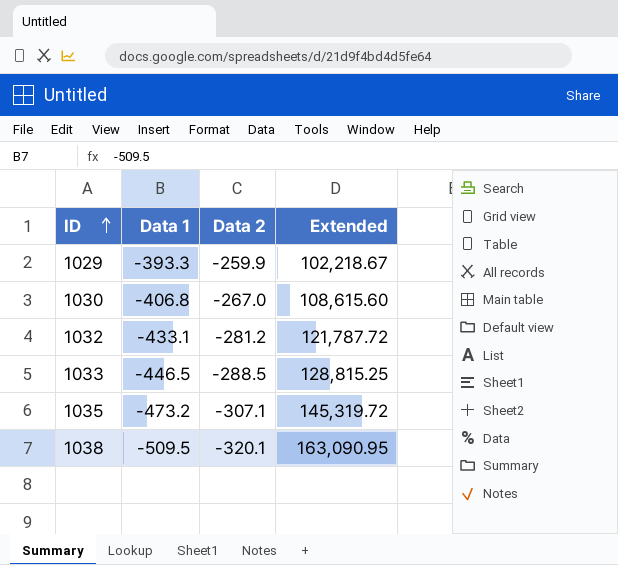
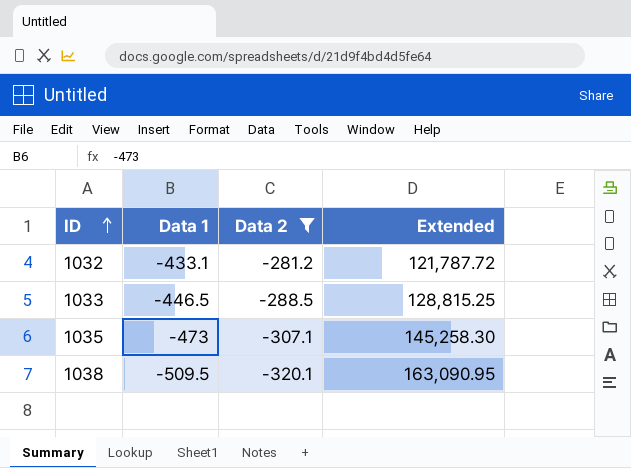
filter: none -> Data 2 <= -281.2
1035 | Data 1: -473.2 -> -473
1035 | Extended: 145,319.72 -> 145,258.30

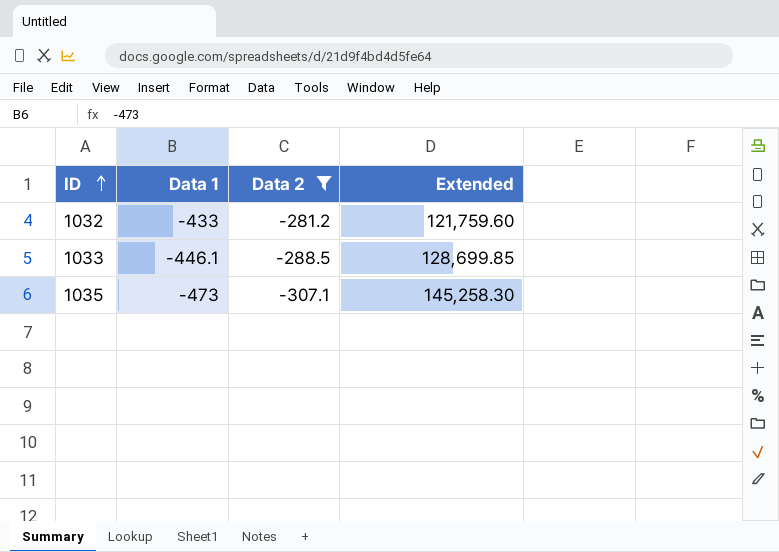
row 1038: -509.5 | -320.1 | 163,090.95 -> none
1032 | Data 1: -433.1 -> -433
1032 | Extended: 121,787.72 -> 121,759.60
1033 | Data 1: -446.5 -> -446.1
1033 | Extended: 128,815.25 -> 128,699.85

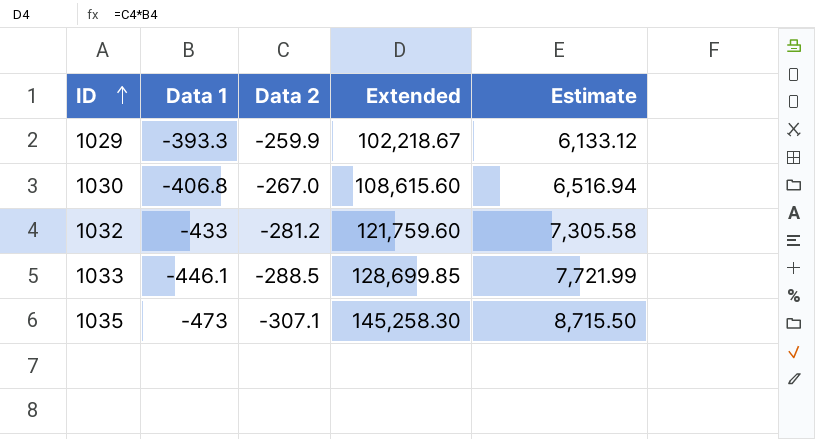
filter: Data 2 <= -281.2 -> none
column Estimate | formula: none -> [Extended] * 0.06

